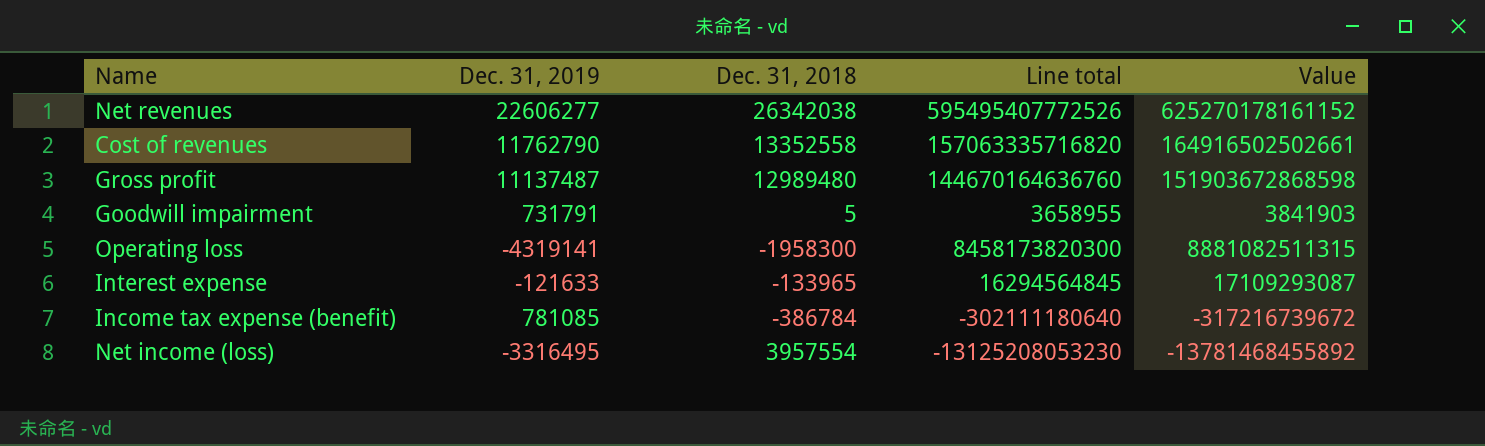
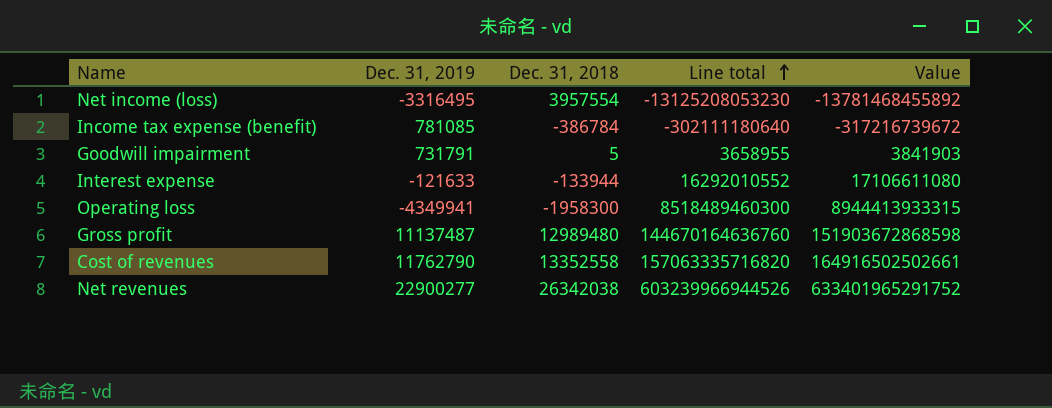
row order: none -> Line total ascending
Interest expense | Dec. 31, 2018: -133965 -> -133944
Interest expense | Line total: 16294564845 -> 16292010552
Interest expense | Value: 17109293087 -> 17106611080
Operating loss | Dec. 31, 2019: -4319141 -> -4349941
Operating loss | Line total: 8458173820300 -> 8518489460300
Operating loss | Value: 8881082511315 -> 8944413933315
Net revenues | Dec. 31, 2019: 22606277 -> 22900277
Net revenues | Line total: 595495407772526 -> 603239966944526
Net revenues | Value: 625270178161152 -> 633401965291752

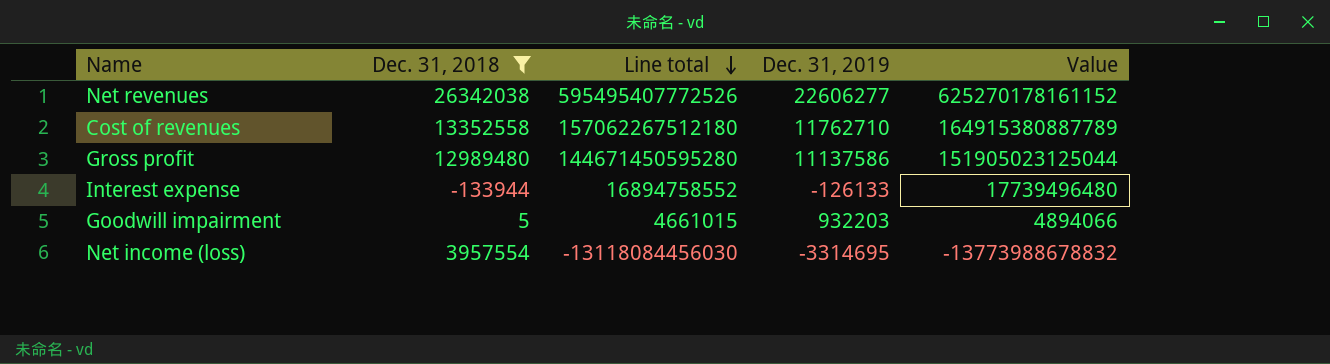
filter: none -> Dec. 31, 2018 >= -133944
row order: Line total ascending -> Line total descending
column Dec. 31, 2019 | position: 2 -> 4
Net revenues | Line total: 603239966944526 -> 595495407772526
Net revenues | Dec. 31, 2019: 22900277 -> 22606277
Net revenues | Value: 633401965291752 -> 625270178161152
Cost of revenues | Line total: 157063335716820 -> 157062267512180
Cost of revenues | Dec. 31, 2019: 11762790 -> 11762710
Cost of revenues | Value: 164916502502661 -> 164915380887789
Gross profit | Line total: 144670164636760 -> 144671450595280
Gross profit | Dec. 31, 2019: 11137487 -> 11137586
Gross profit | Value: 151903672868598 -> 151905023125044
Interest expense | Line total: 16292010552 -> 16894758552
Interest expense | Dec. 31, 2019: -121633 -> -126133
Interest expense | Value: 17106611080 -> 17739496480
Goodwill impairment | Line total: 3658955 -> 4661015
Goodwill impairment | Dec. 31, 2019: 731791 -> 932203
Goodwill impairment | Value: 3841903 -> 4894066
Net income (loss) | Line total: -13125208053230 -> -13118084456030
Net income (loss) | Dec. 31, 2019: -3316495 -> -3314695
Net income (loss) | Value: -13781468455892 -> -13773988678832

